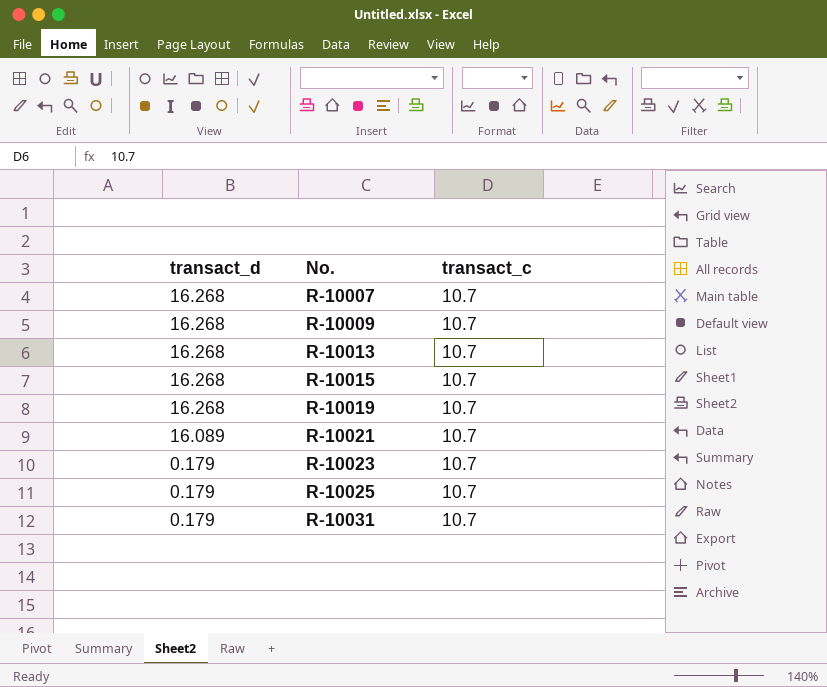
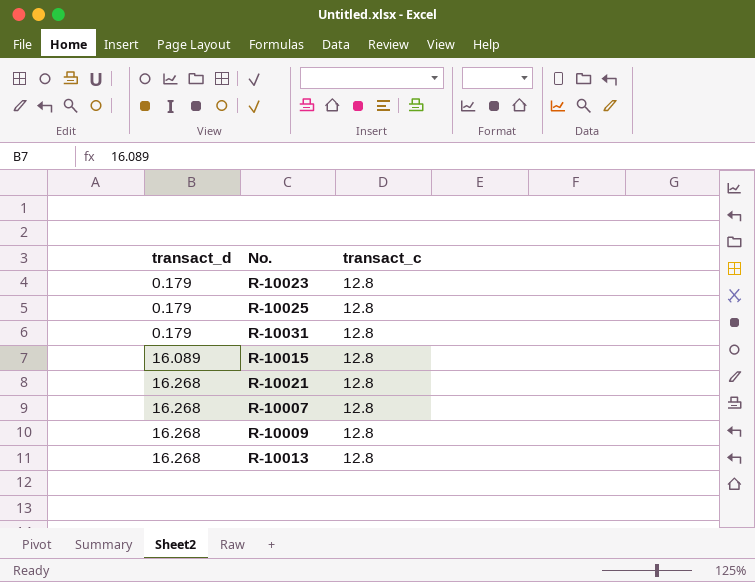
row order: transact_d descending -> transact_d ascending
row R-10019: 16.268 | 10.7 -> none
R-10023 | transact_c: 10.7 -> 12.8
R-10025 | transact_c: 10.7 -> 12.8
R-10031 | transact_c: 10.7 -> 12.8
R-10015 | transact_d: 16.268 -> 16.089
R-10015 | transact_c: 10.7 -> 12.8
R-10021 | transact_d: 16.089 -> 16.268
R-10021 | transact_c: 10.7 -> 12.8
R-10007 | transact_c: 10.7 -> 12.8
R-10009 | transact_c: 10.7 -> 12.8
R-10013 | transact_c: 10.7 -> 12.8

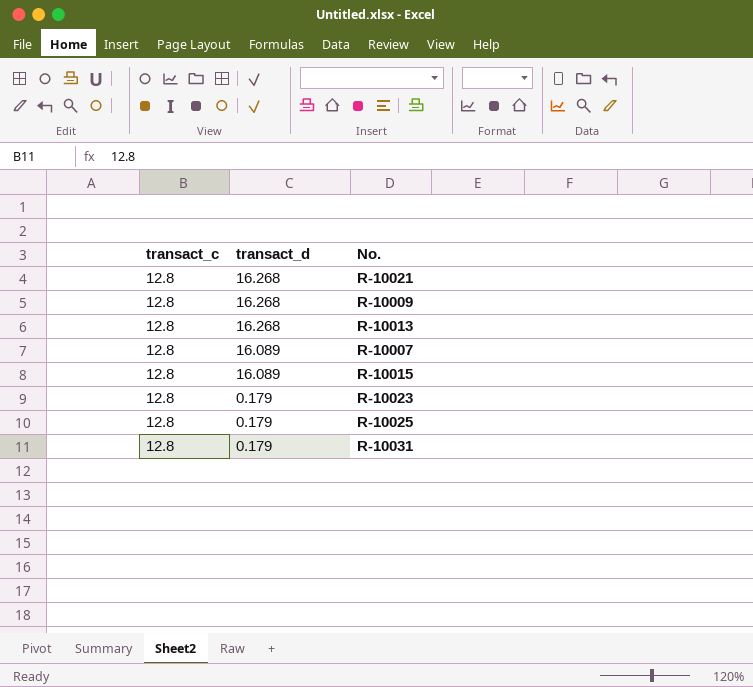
row order: transact_d ascending -> transact_d descending
column transact_c | position: 3 -> 1
R-10007 | transact_d: 16.268 -> 16.089

